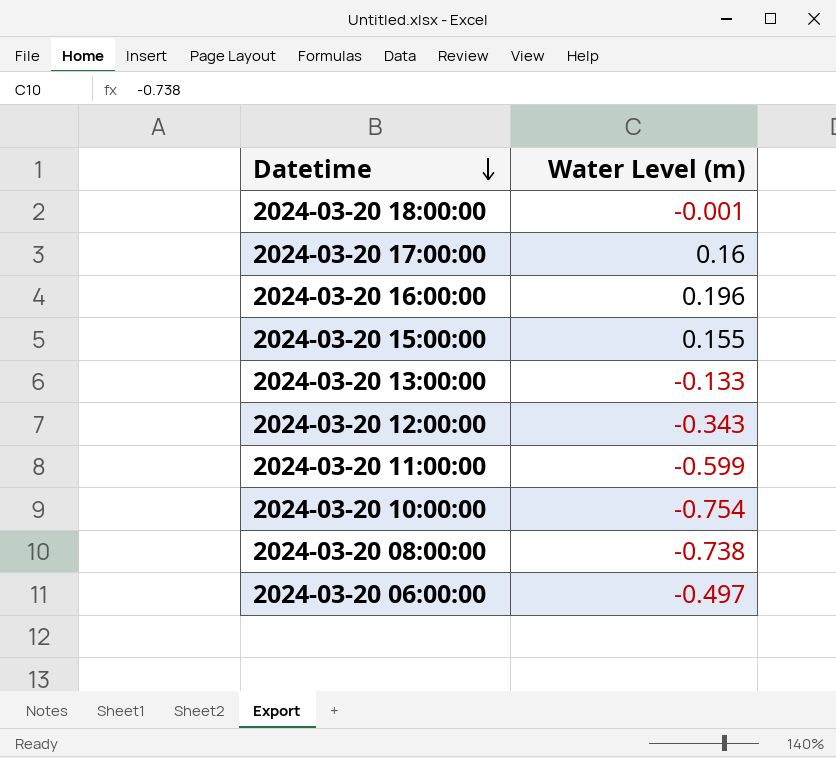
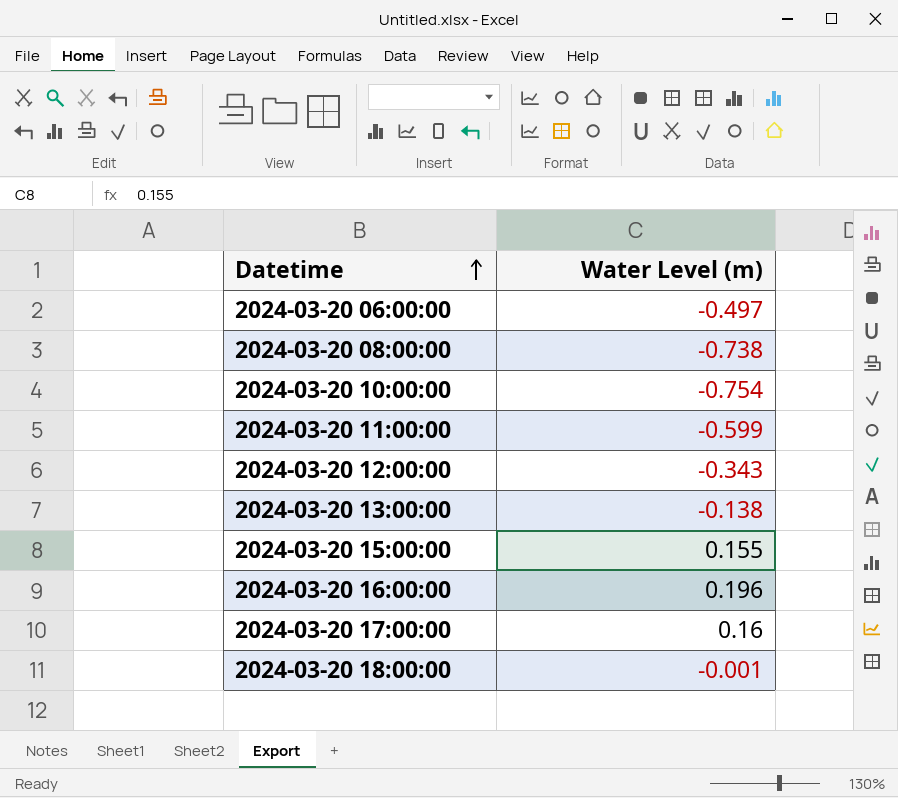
row order: Datetime descending -> Datetime ascending
2024-03-20 13:00:00 | Water Level (m): -0.133 -> -0.138

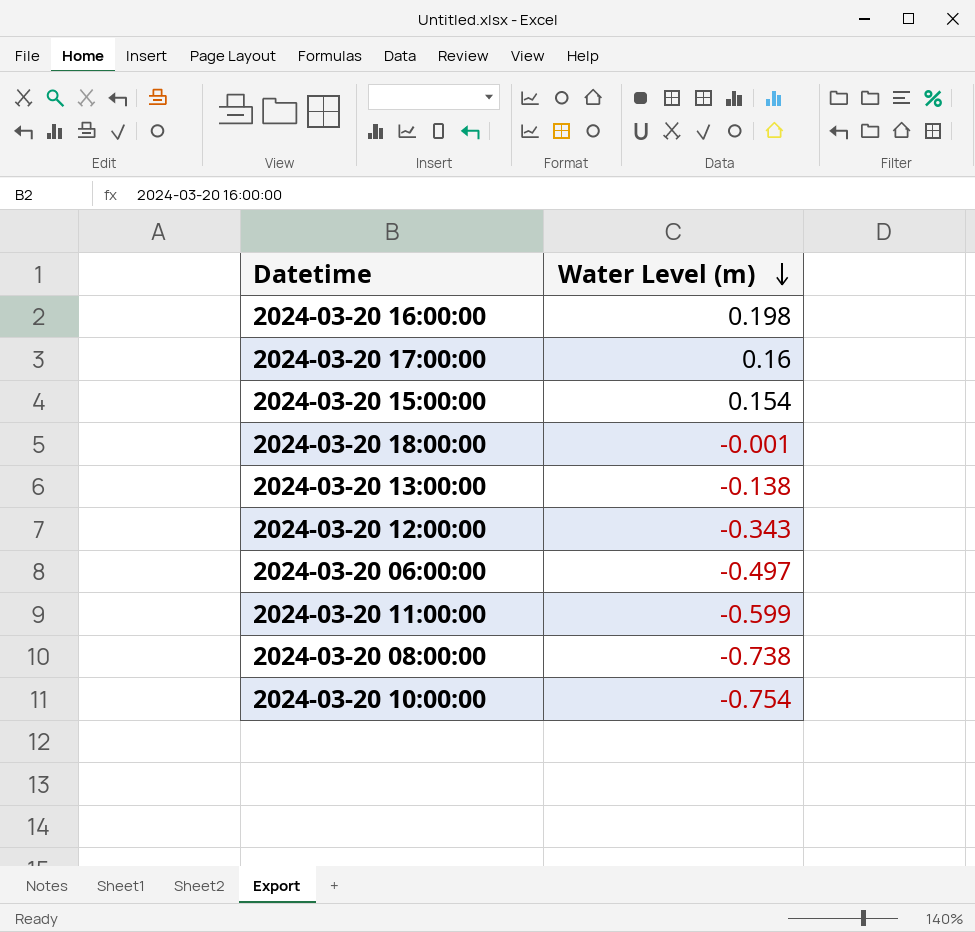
row order: Datetime ascending -> Water Level (m) descending
2024-03-20 16:00:00 | Water Level (m): 0.196 -> 0.198
2024-03-20 15:00:00 | Water Level (m): 0.155 -> 0.154

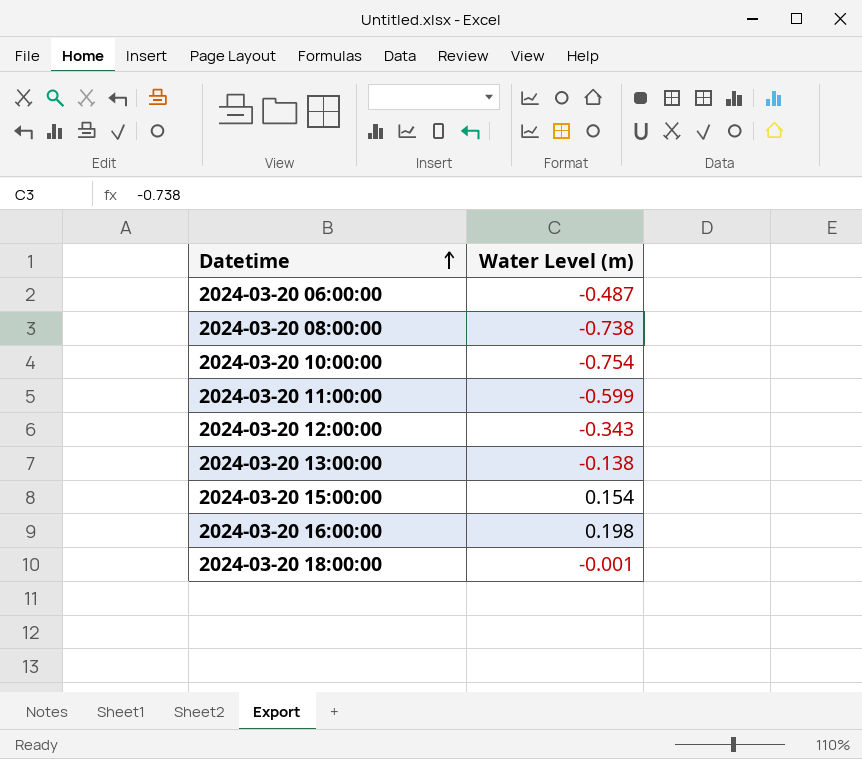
row order: Water Level (m) descending -> Datetime ascending
row 2024-03-20 17:00:00: 0.16 -> none
2024-03-20 06:00:00 | Water Level (m): -0.497 -> -0.487

